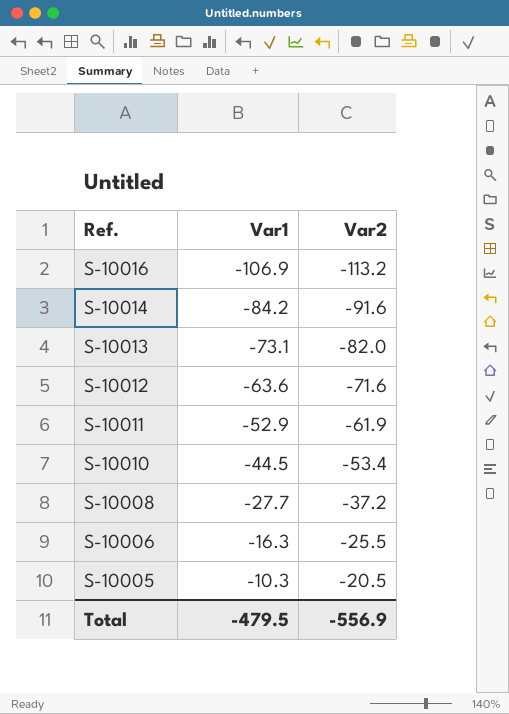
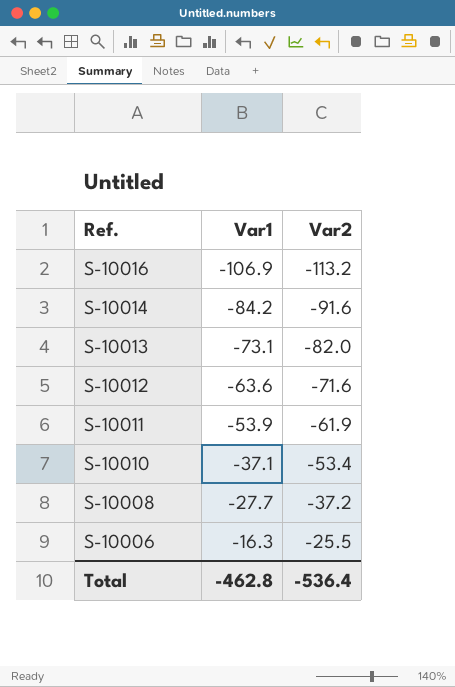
row S-10005: -10.3 | -20.5 -> none
S-10011 | Var1: -52.9 -> -53.9
S-10010 | Var1: -44.5 -> -37.1
Total | Var1: -479.5 -> -462.8
Total | Var2: -556.9 -> -536.4

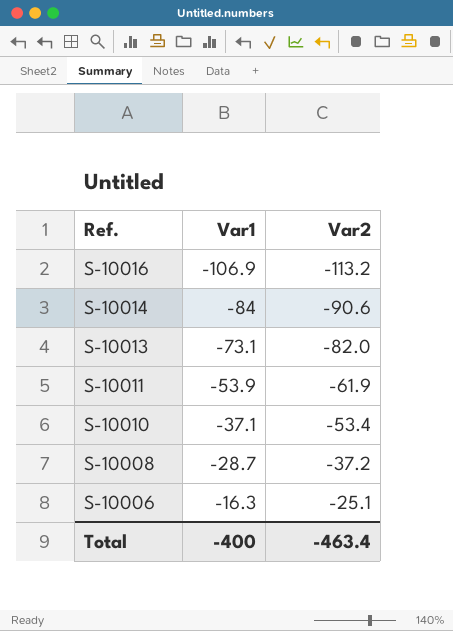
row S-10012: -63.6 | -71.6 -> none
S-10014 | Var1: -84.2 -> -84
S-10014 | Var2: -91.6 -> -90.6
S-10008 | Var1: -27.7 -> -28.7
S-10006 | Var2: -25.5 -> -25.1
Total | Var1: -462.8 -> -400
Total | Var2: -536.4 -> -463.4

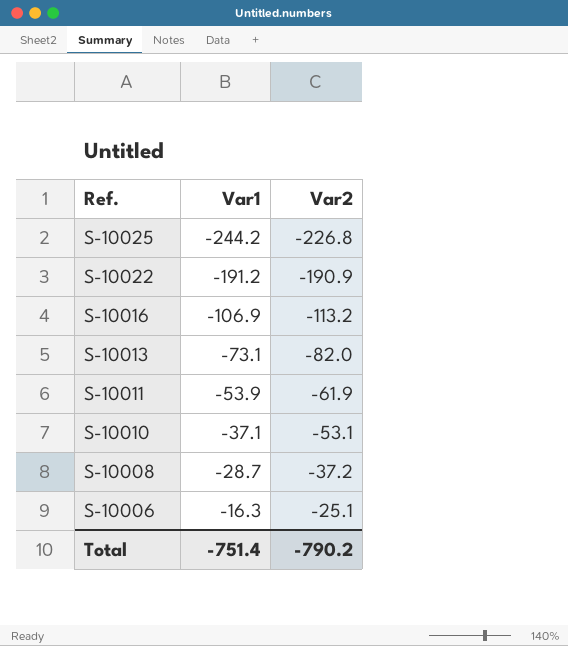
row S-10014: -84 | -90.6 -> none
row S-10025: none -> -244.2 | -226.8
row S-10022: none -> -191.2 | -190.9
S-10010 | Var2: -53.4 -> -53.1
Total | Var1: -400 -> -751.4
Total | Var2: -463.4 -> -790.2

